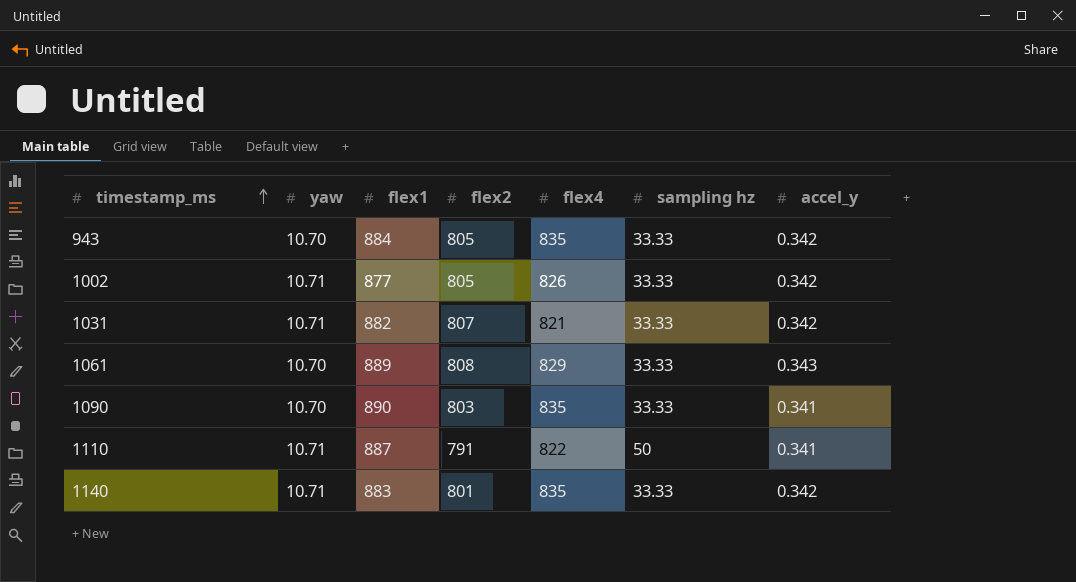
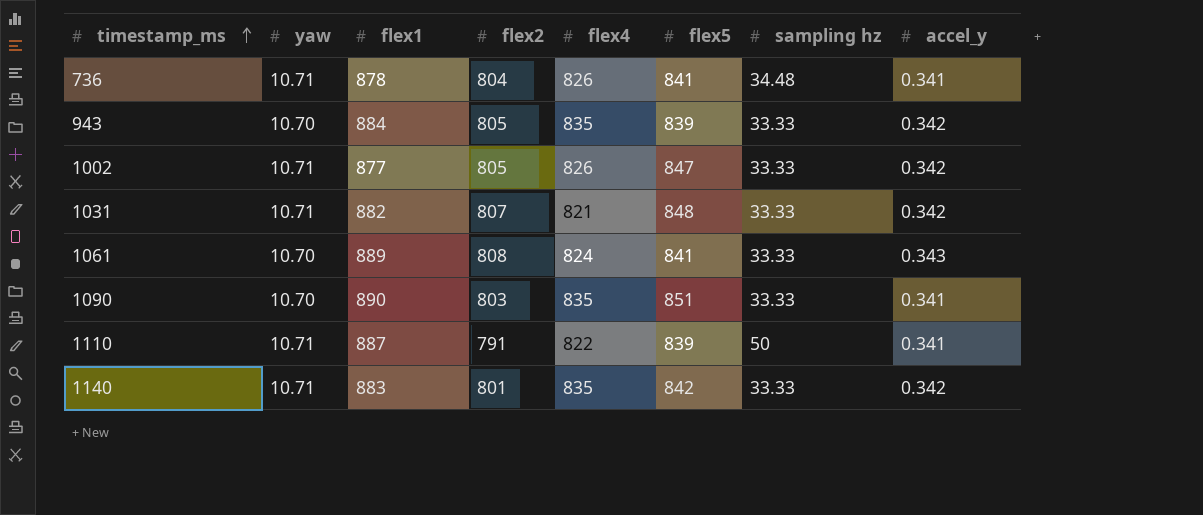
column flex5 | position: none -> 6
row 736: none -> 10.71 | 878 | 804 | 826 | 841 | 34.48 | 0.341
1061 | flex4: 829 -> 824

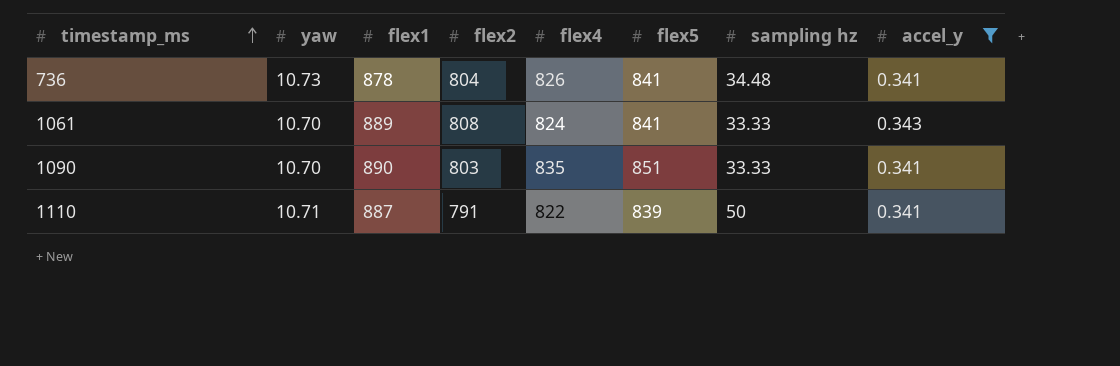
filter: none -> accel_y != 0.342
736 | yaw: 10.71 -> 10.73

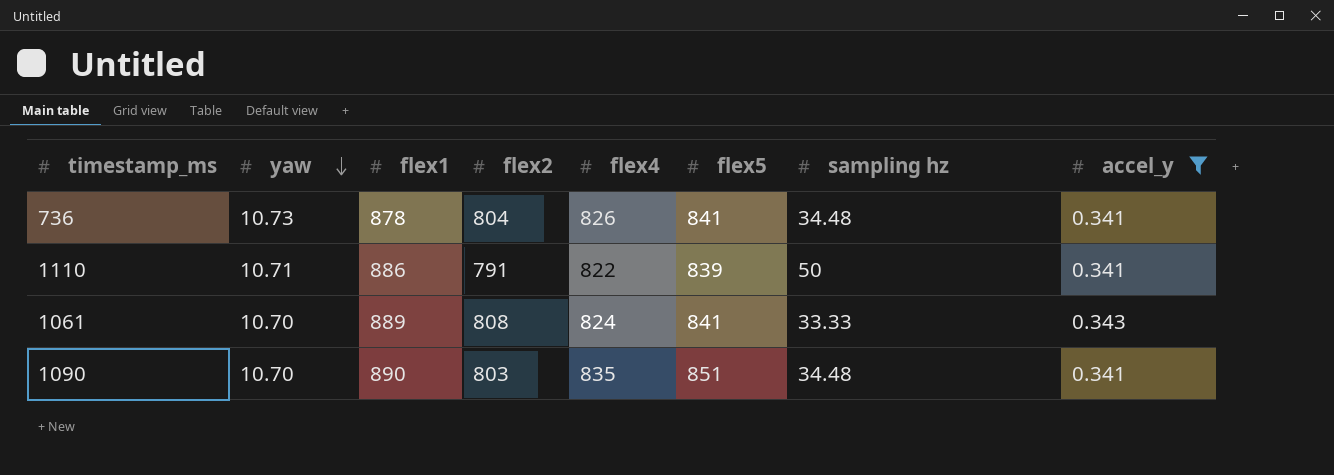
row order: timestamp_ms ascending -> yaw descending
1110 | flex1: 887 -> 886
1090 | sampling hz: 33.33 -> 34.48

